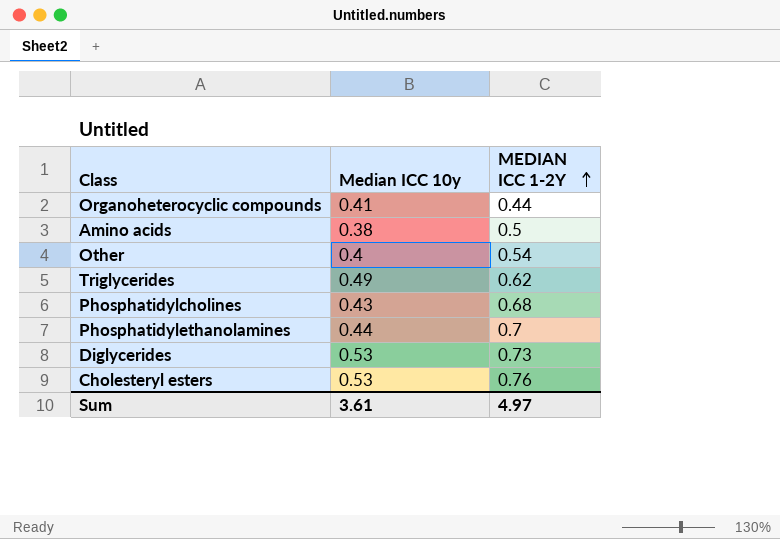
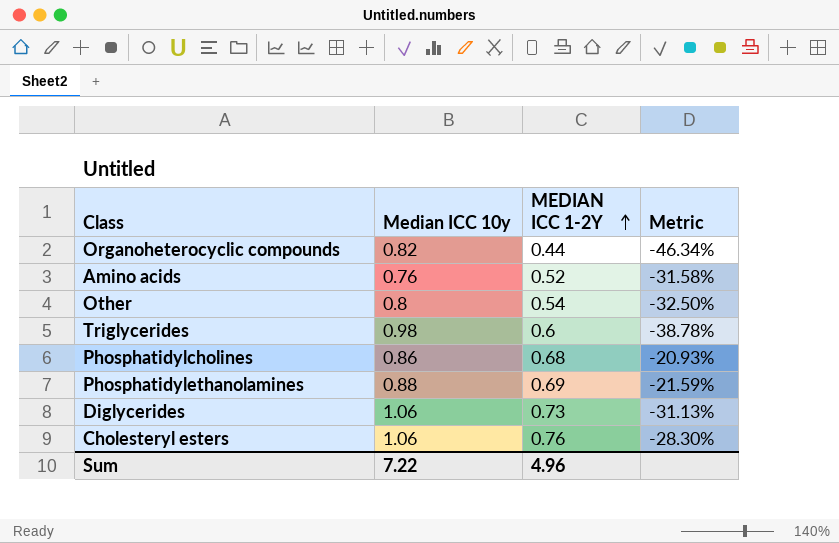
column Metric | formula: none -> ([MEDIAN ICC 1-2Y] - [Median ICC 10y]) / [Median ICC 10y]
Organoheterocyclic compounds | Median ICC 10y: 0.41 -> 0.82
Amino acids | Median ICC 10y: 0.38 -> 0.76
Amino acids | MEDIAN ICC 1-2Y: 0.5 -> 0.52
Other | Median ICC 10y: 0.4 -> 0.8
Triglycerides | Median ICC 10y: 0.49 -> 0.98
Triglycerides | MEDIAN ICC 1-2Y: 0.62 -> 0.6
Phosphatidylcholines | Median ICC 10y: 0.43 -> 0.86
Phosphatidylethanolamines | Median ICC 10y: 0.44 -> 0.88
Phosphatidylethanolamines | MEDIAN ICC 1-2Y: 0.7 -> 0.69
Diglycerides | Median ICC 10y: 0.53 -> 1.06
Cholesteryl esters | Median ICC 10y: 0.53 -> 1.06
Sum | Median ICC 10y: 3.61 -> 7.22
Sum | MEDIAN ICC 1-2Y: 4.97 -> 4.96

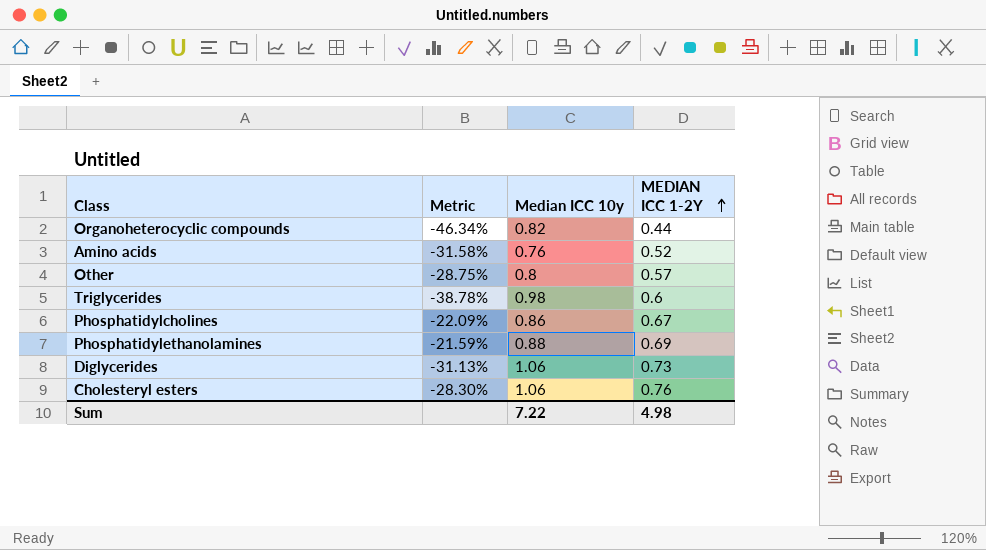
column Metric | position: 4 -> 2
Other | Metric: -32.50% -> -28.75%
Other | MEDIAN ICC 1-2Y: 0.54 -> 0.57
Phosphatidylcholines | Metric: -20.93% -> -22.09%
Phosphatidylcholines | MEDIAN ICC 1-2Y: 0.68 -> 0.67
Sum | MEDIAN ICC 1-2Y: 4.96 -> 4.98

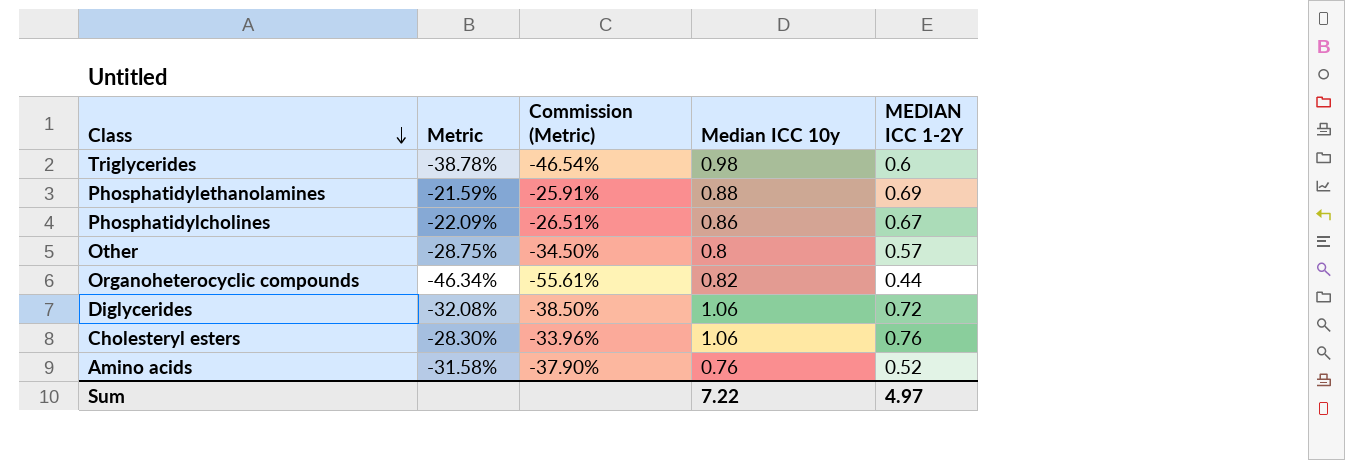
row order: MEDIAN ICC 1-2Y ascending -> Class descending
column Commission (Metric) | formula: none -> [Metric] * 1.2
Diglycerides | Metric: -31.13% -> -32.08%
Diglycerides | MEDIAN ICC 1-2Y: 0.73 -> 0.72
Sum | MEDIAN ICC 1-2Y: 4.98 -> 4.97

